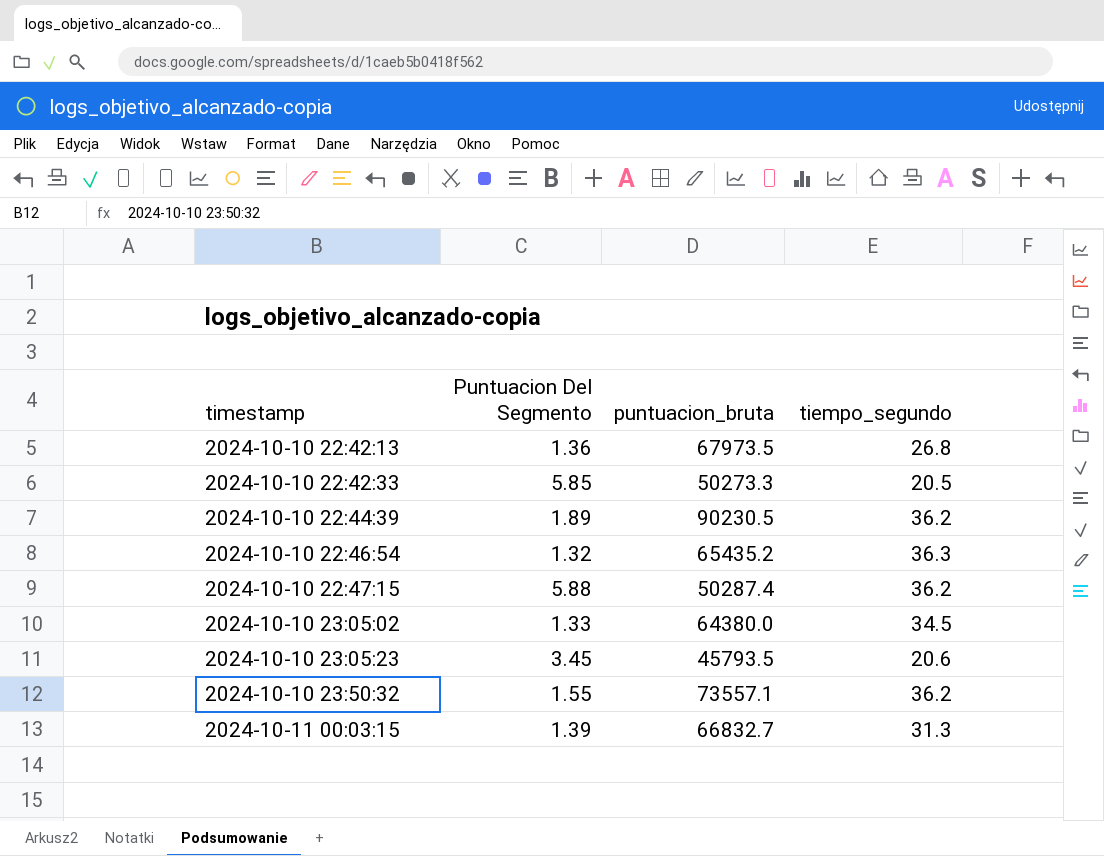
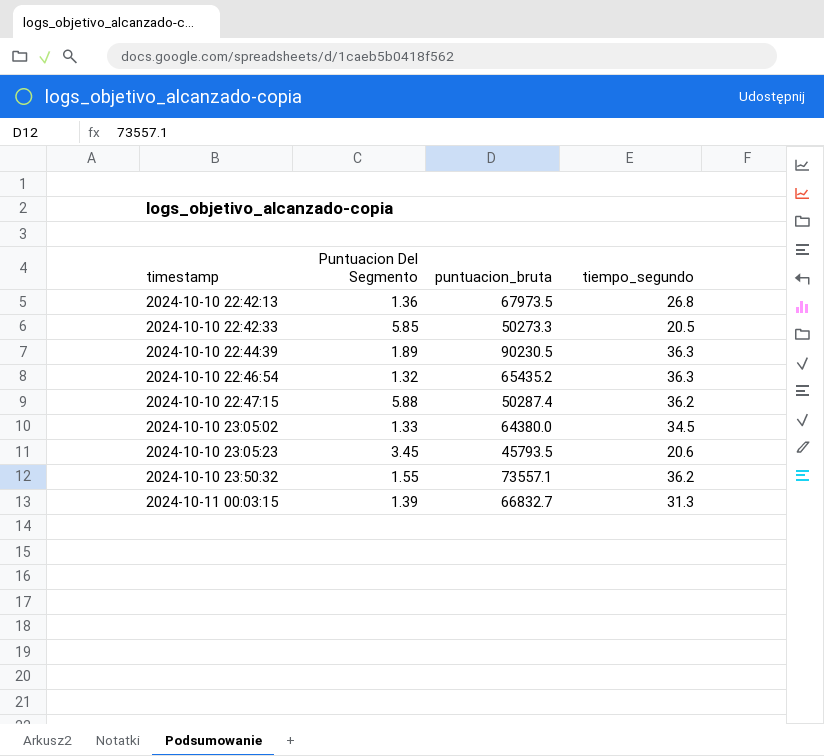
2024-10-10 22:44:39 | tiempo_segundo: 36.2 -> 36.3

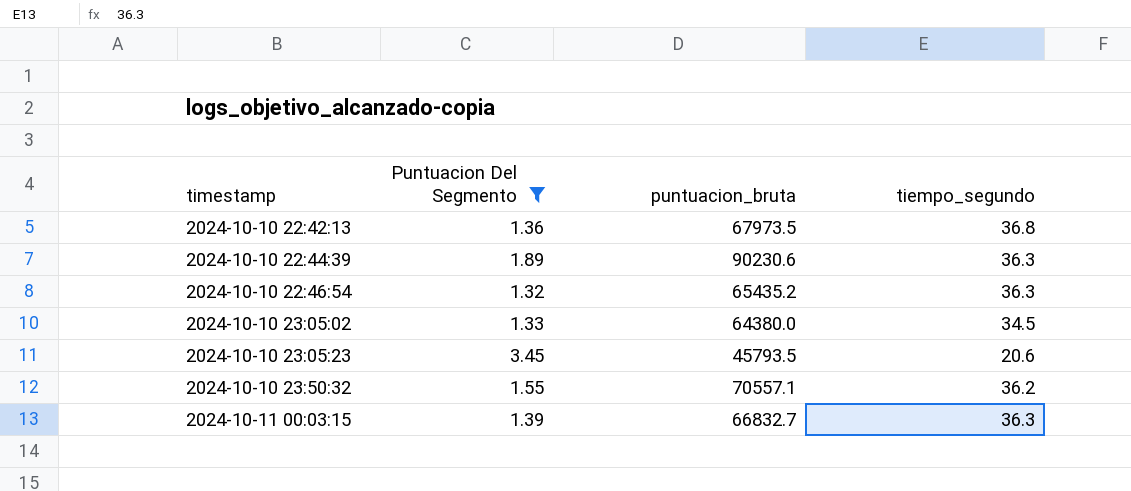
filter: none -> Puntuacion Del Segmento <= 3.45
2024-10-10 22:42:13 | tiempo_segundo: 26.8 -> 36.8
2024-10-10 22:44:39 | puntuacion_bruta: 90230.5 -> 90230.6
2024-10-10 23:50:32 | puntuacion_bruta: 73557.1 -> 70557.1
2024-10-11 00:03:15 | tiempo_segundo: 31.3 -> 36.3

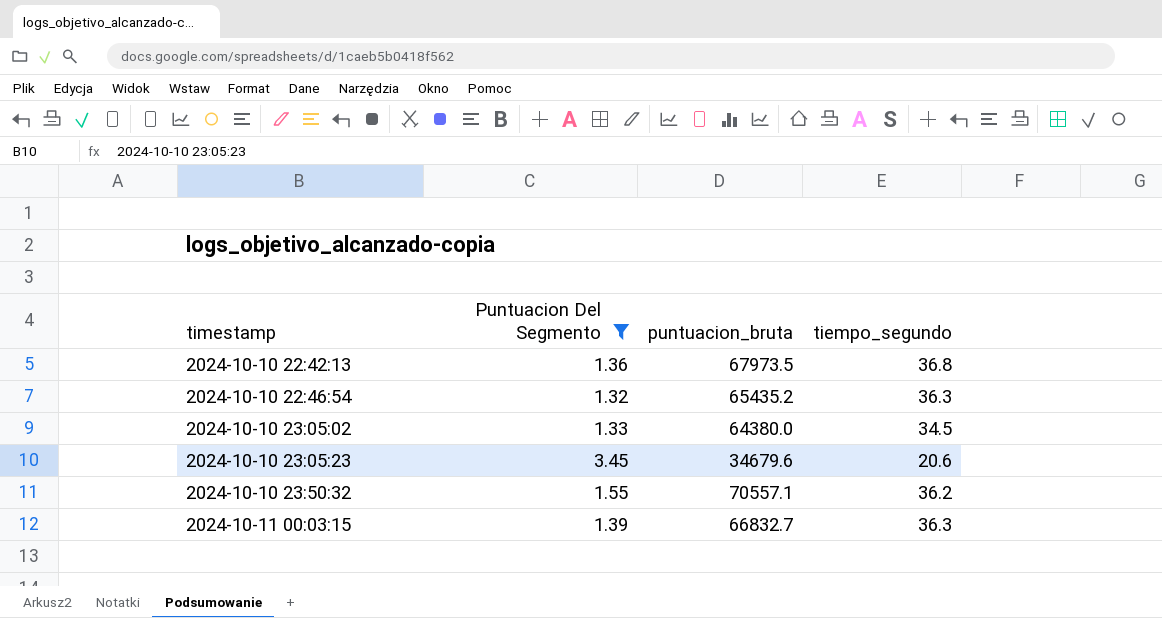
row 2024-10-10 22:44:39: 1.89 | 90230.6 | 36.3 -> none
2024-10-10 23:05:23 | puntuacion_bruta: 45793.5 -> 34679.6

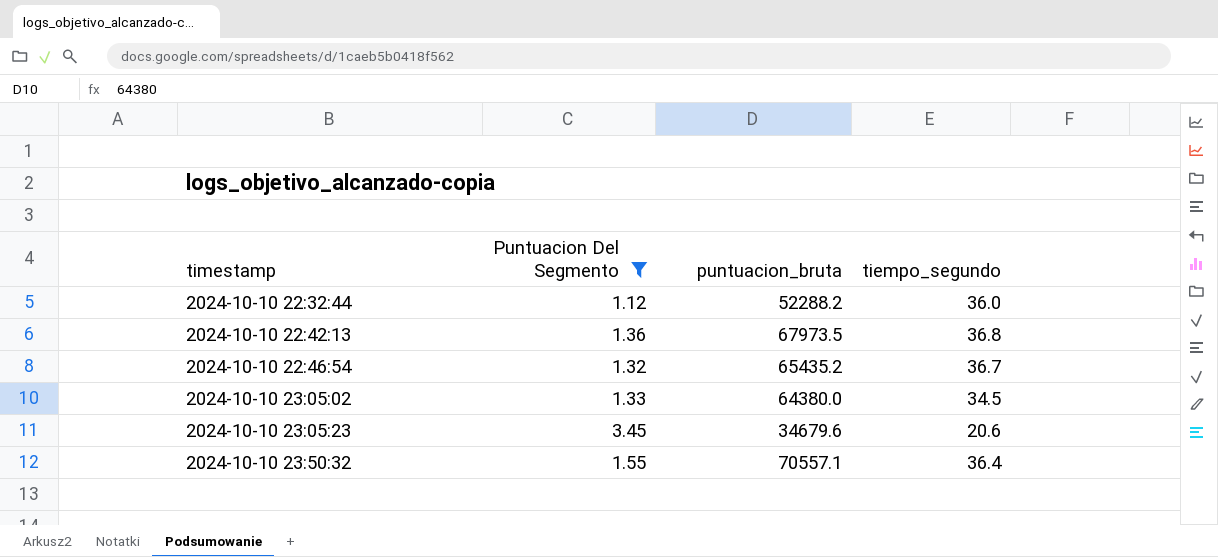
row 2024-10-11 00:03:15: 1.39 | 66832.7 | 36.3 -> none
row 2024-10-10 22:32:44: none -> 1.12 | 52288.2 | 36.0
2024-10-10 22:46:54 | tiempo_segundo: 36.3 -> 36.7
2024-10-10 23:50:32 | tiempo_segundo: 36.2 -> 36.4

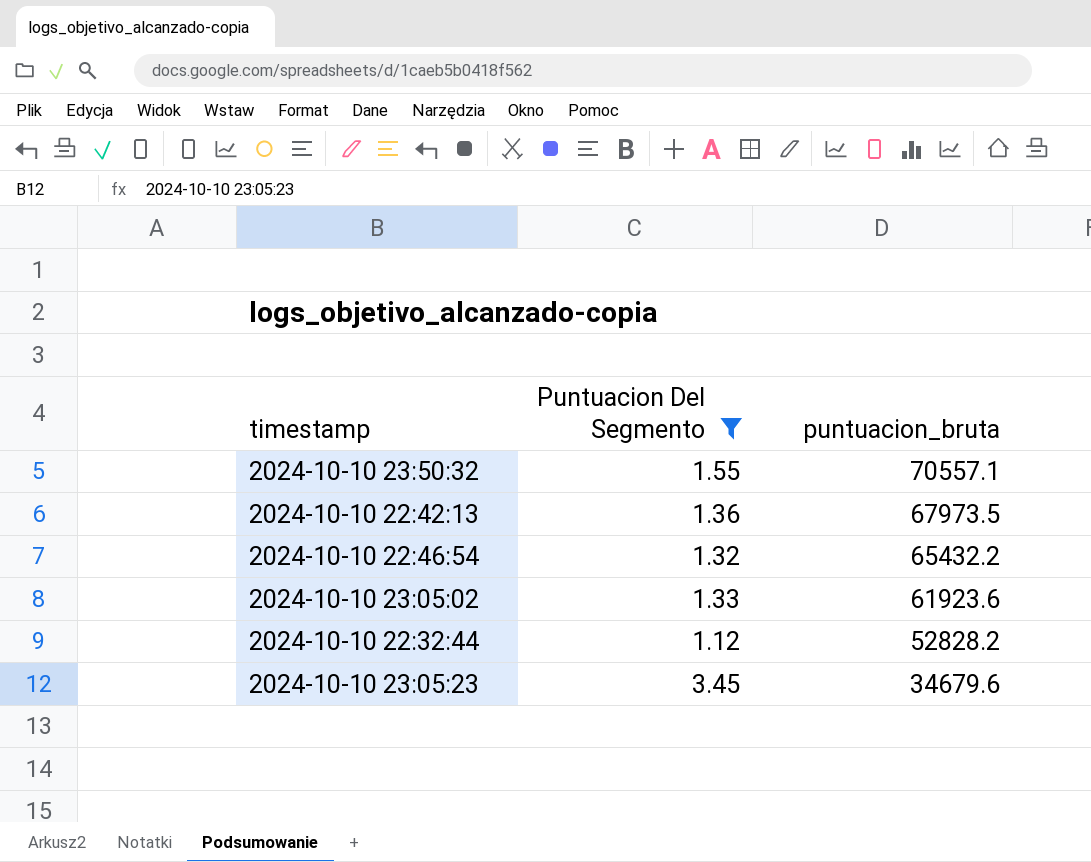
row order: timestamp ascending -> puntuacion_bruta descending
column tiempo_segundo | position: 4 -> none
2024-10-10 22:46:54 | puntuacion_bruta: 65435.2 -> 65432.2
2024-10-10 23:05:02 | puntuacion_bruta: 64380.0 -> 61923.6
2024-10-10 22:32:44 | puntuacion_bruta: 52288.2 -> 52828.2

